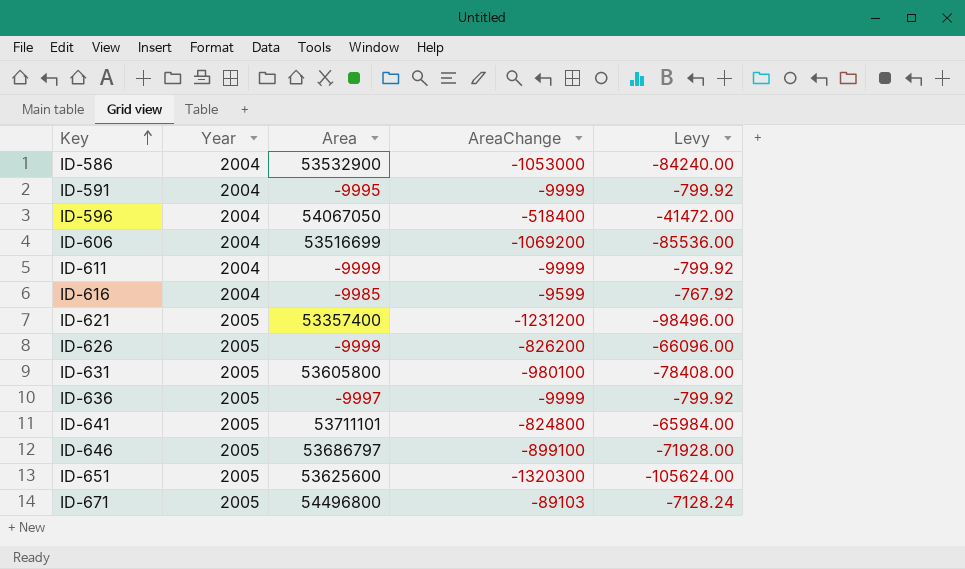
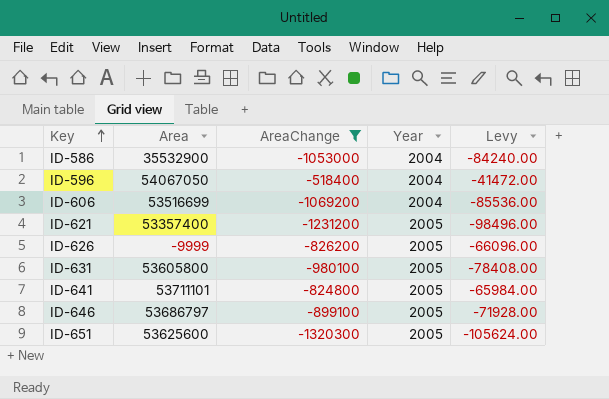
filter: none -> AreaChange <= -518400
column Year | position: 2 -> 4
ID-586 | Area: 53532900 -> 35532900

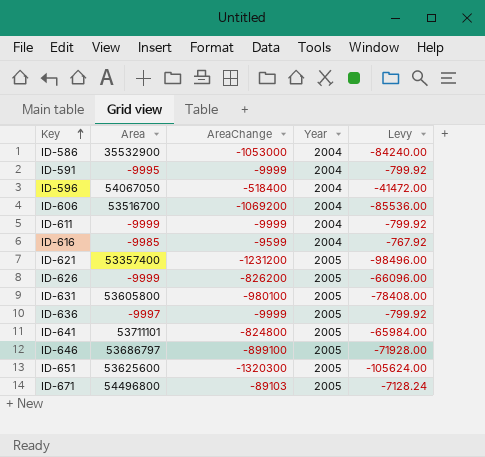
filter: AreaChange <= -518400 -> none
ID-606 | Area: 53516699 -> 53516700

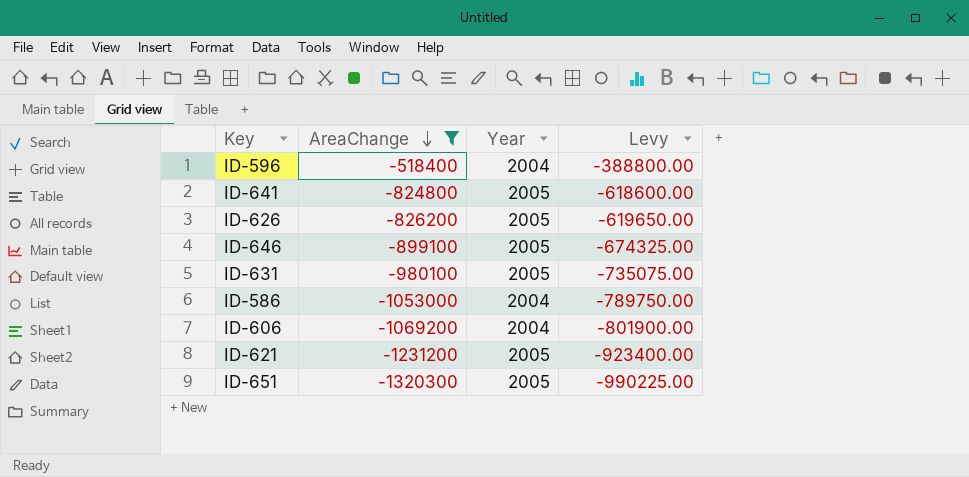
filter: none -> AreaChange <= -518400
row order: Key ascending -> AreaChange descending
column Area | position: 2 -> none
column Levy | formula: [AreaChange] * 0.08 -> [AreaChange] * 0.75

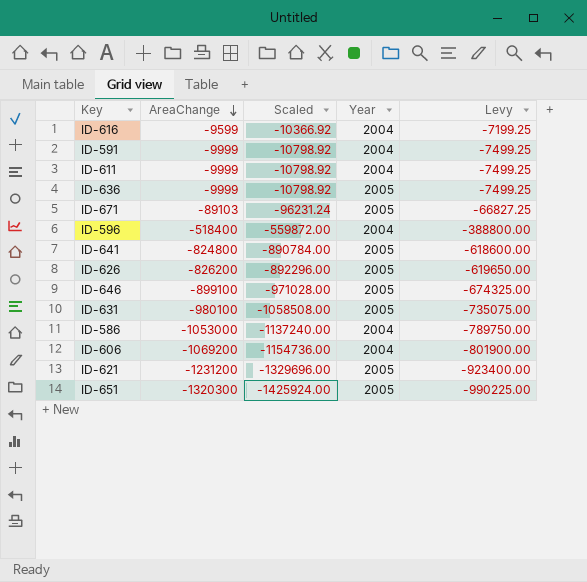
filter: AreaChange <= -518400 -> none
column Scaled | formula: none -> [AreaChange] * 1.08

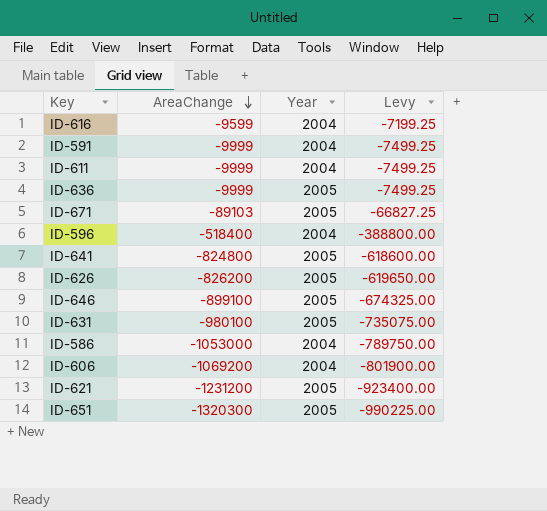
column Scaled | formula: [AreaChange] * 1.08 -> none

